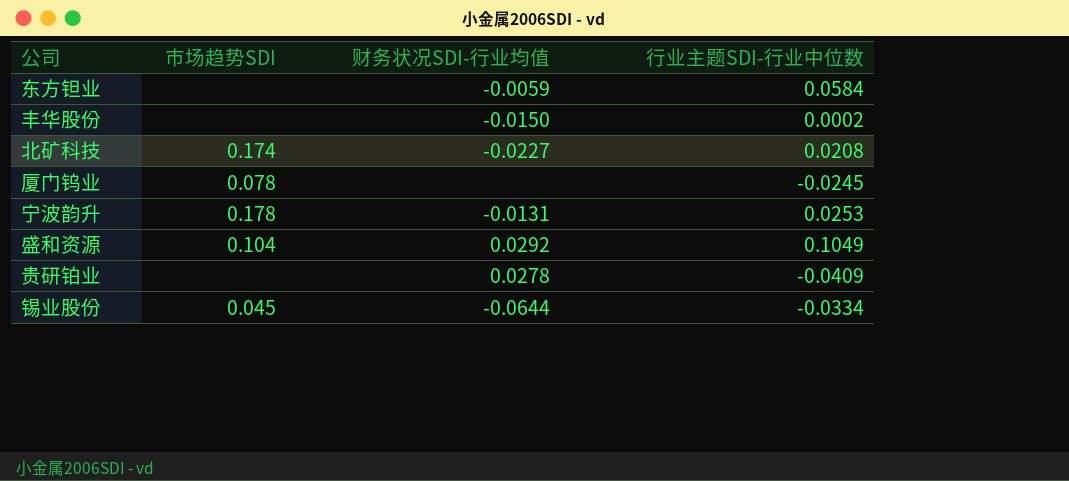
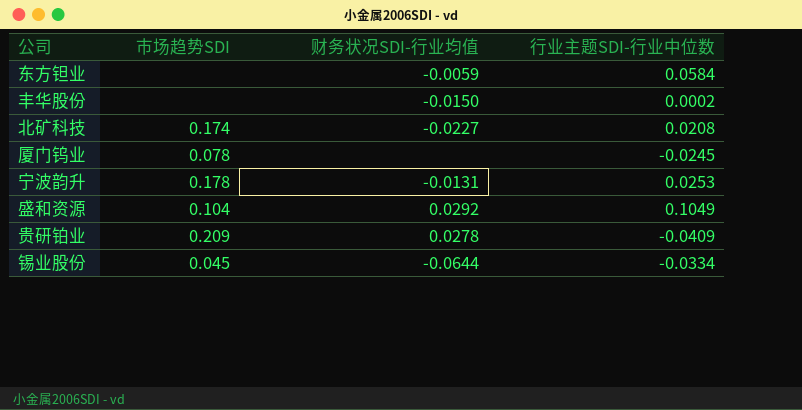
贵研铂业 | 市场趋势SDI: none -> 0.209

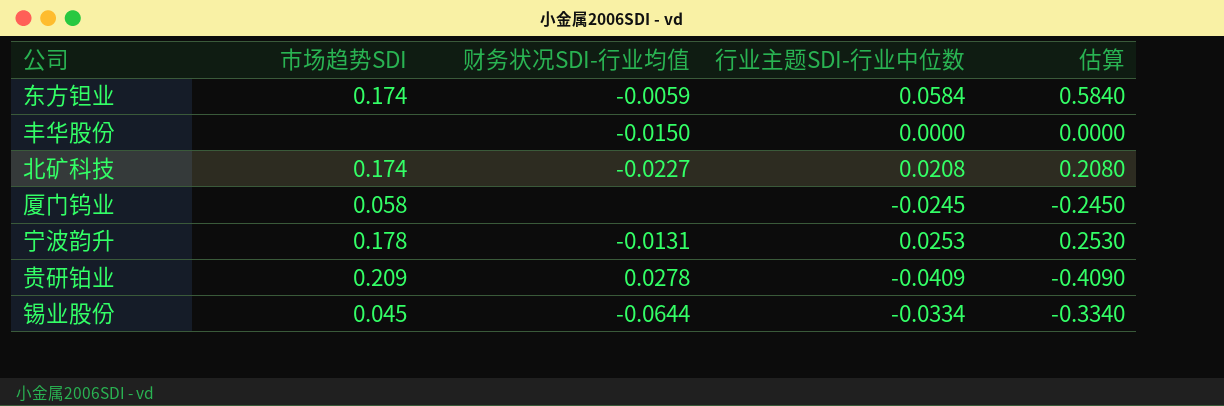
column 估算 | formula: none -> [行业主题SDI-行业中位数] * 10
row 盛和资源: 0.104 | 0.0292 | 0.1049 -> none
东方钽业 | 市场趋势SDI: none -> 0.174
丰华股份 | 行业主题SDI-行业中位数: 0.0002 -> 0.0000
厦门钨业 | 市场趋势SDI: 0.078 -> 0.058

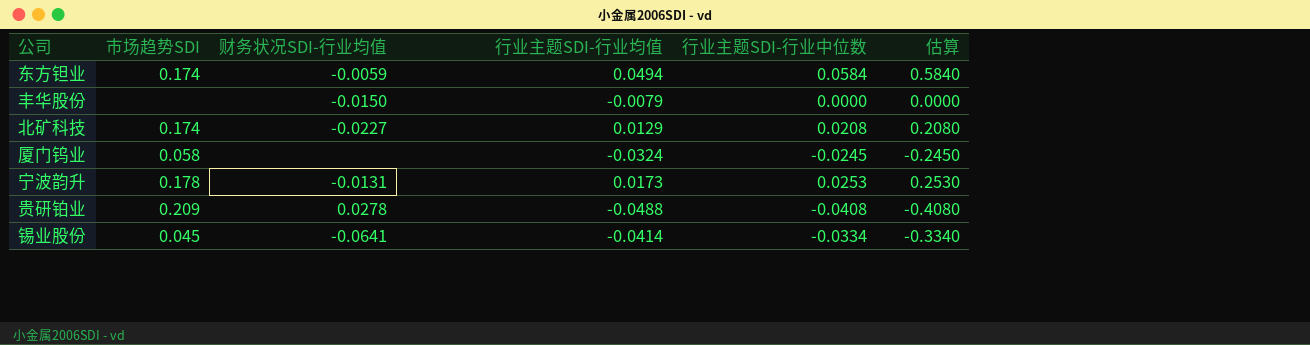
column 行业主题SDI-行业均值 | position: none -> 4
贵研铂业 | 行业主题SDI-行业中位数: -0.0409 -> -0.0408
贵研铂业 | 估算: -0.4090 -> -0.4080
锡业股份 | 财务状况SDI-行业均值: -0.0644 -> -0.0641

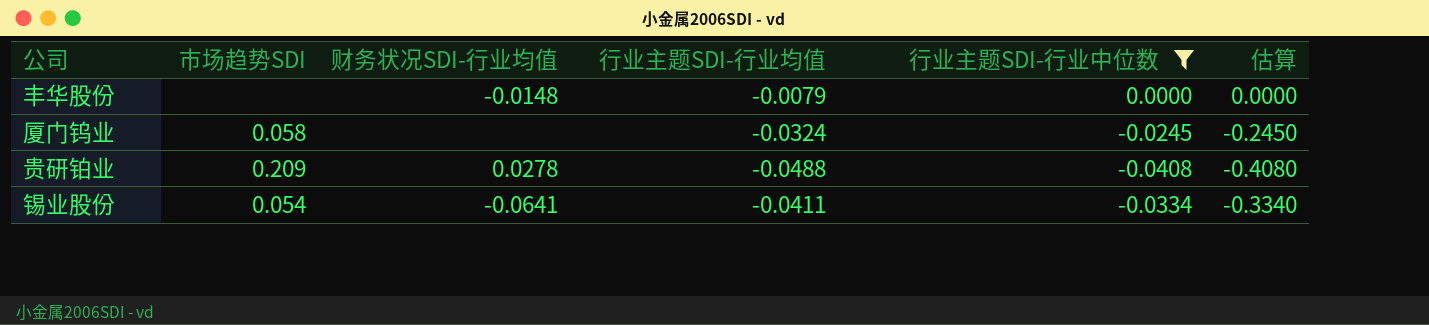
filter: none -> 行业主题SDI-行业中位数 <= 0.0000
丰华股份 | 财务状况SDI-行业均值: -0.0150 -> -0.0148
锡业股份 | 市场趋势SDI: 0.045 -> 0.054
锡业股份 | 行业主题SDI-行业均值: -0.0414 -> -0.0411

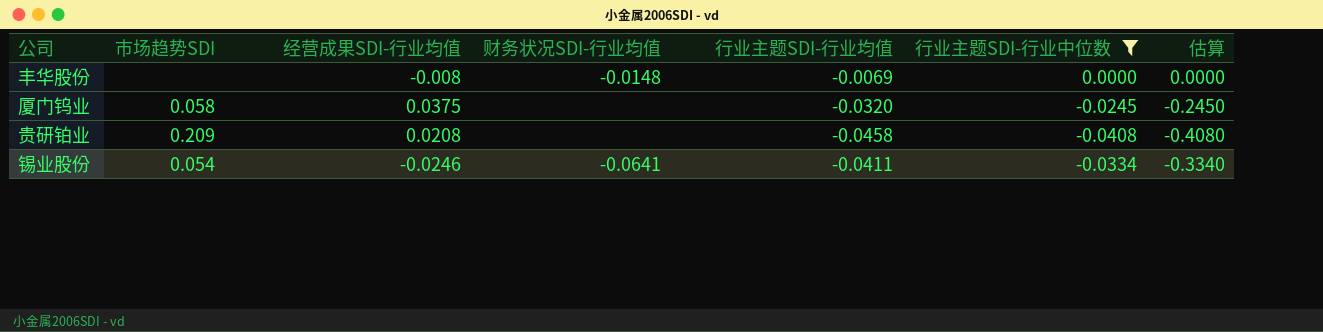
column 经营成果SDI-行业均值 | position: none -> 3
丰华股份 | 行业主题SDI-行业均值: -0.0079 -> -0.0069
厦门钨业 | 行业主题SDI-行业均值: -0.0324 -> -0.0320
贵研铂业 | 财务状况SDI-行业均值: 0.0278 -> none
贵研铂业 | 行业主题SDI-行业均值: -0.0488 -> -0.0458

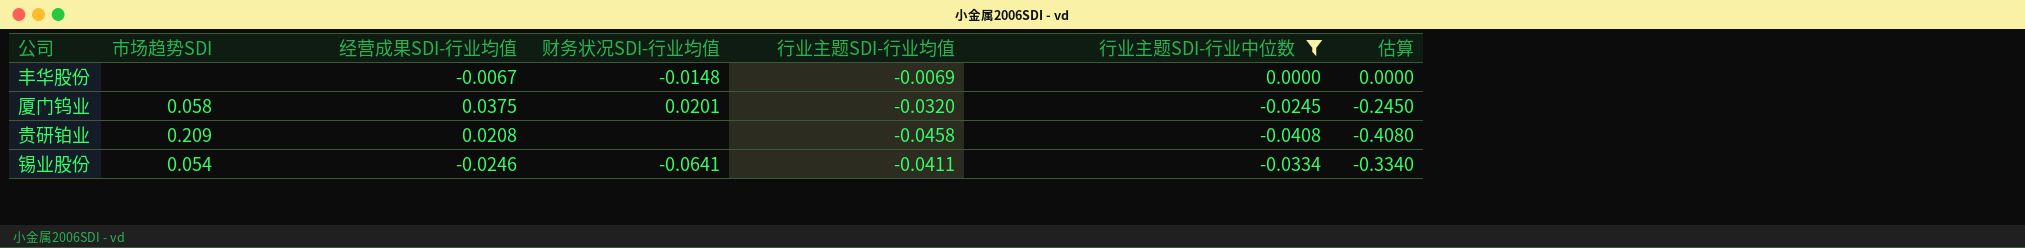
丰华股份 | 经营成果SDI-行业均值: -0.008 -> -0.0067
厦门钨业 | 财务状况SDI-行业均值: none -> 0.0201

